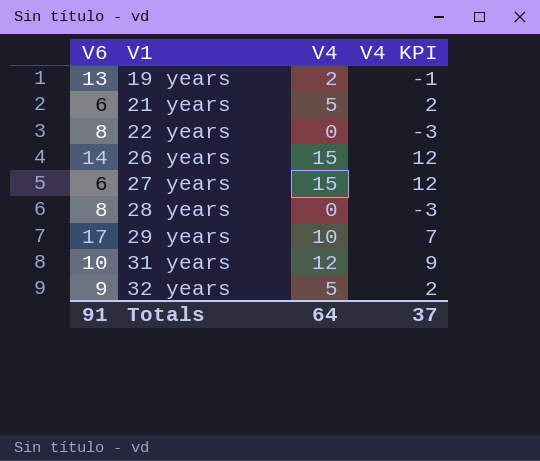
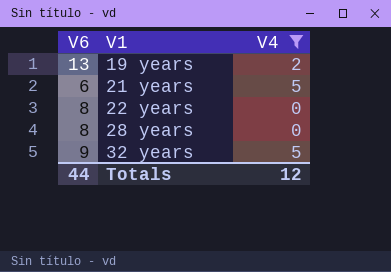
filter: none -> V4 <= 5
column V4 KPI | formula: [V4] - 3 -> none
Totals | V6: 91 -> 44
Totals | V4: 64 -> 12

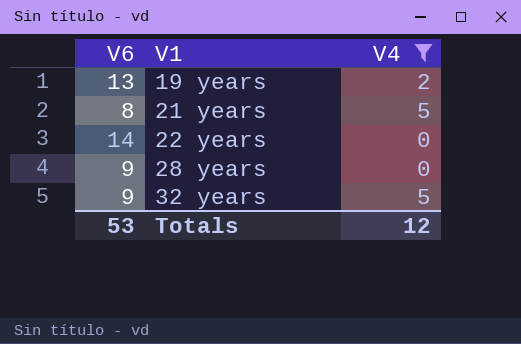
21 years | V6: 6 -> 8
22 years | V6: 8 -> 14
28 years | V6: 8 -> 9
Totals | V6: 44 -> 53

